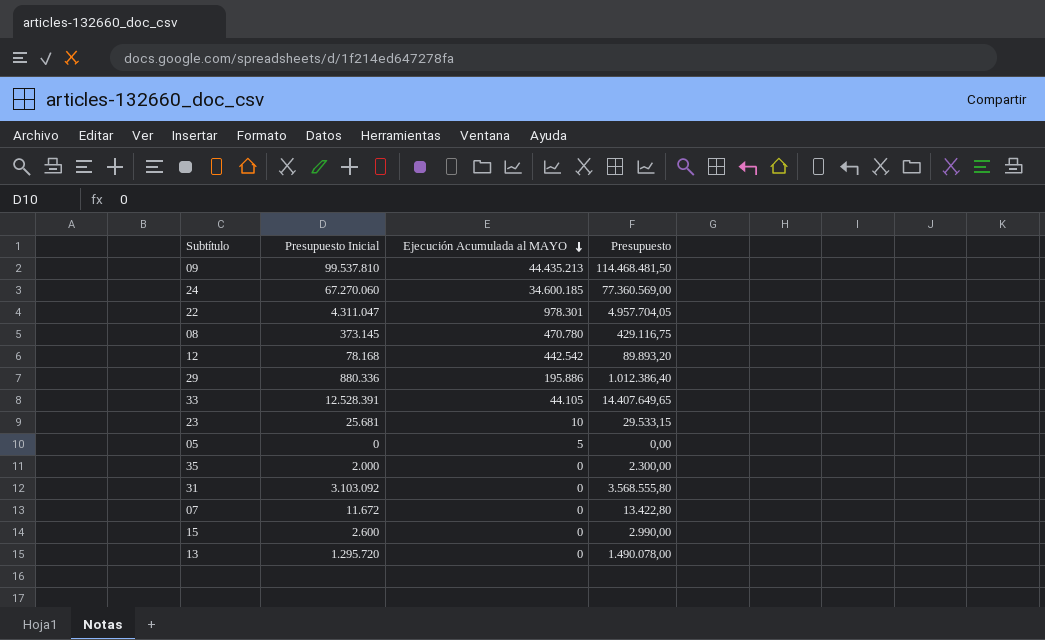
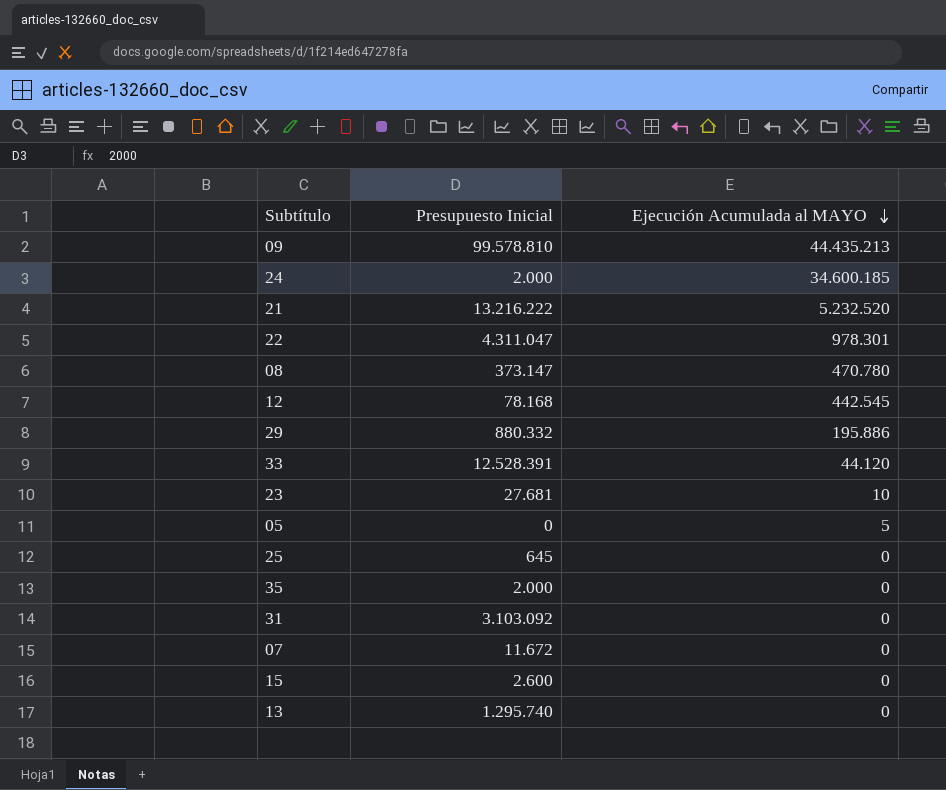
column Presupuesto | formula: [Presupuesto Inicial] * 1,15 -> none
09 | Presupuesto Inicial: 99.537.810 -> 99.578.810
24 | Presupuesto Inicial: 67.270.060 -> 2.000
row 21: none -> 13.216.222 | 5.232.520
08 | Presupuesto Inicial: 373.145 -> 373.147
12 | Ejecución Acumulada al MAYO: 442.542 -> 442.545
29 | Presupuesto Inicial: 880.336 -> 880.332
33 | Ejecución Acumulada al MAYO: 44.105 -> 44.120
23 | Presupuesto Inicial: 25.681 -> 27.681
row 25: none -> 645 | 0
13 | Presupuesto Inicial: 1.295.720 -> 1.295.740

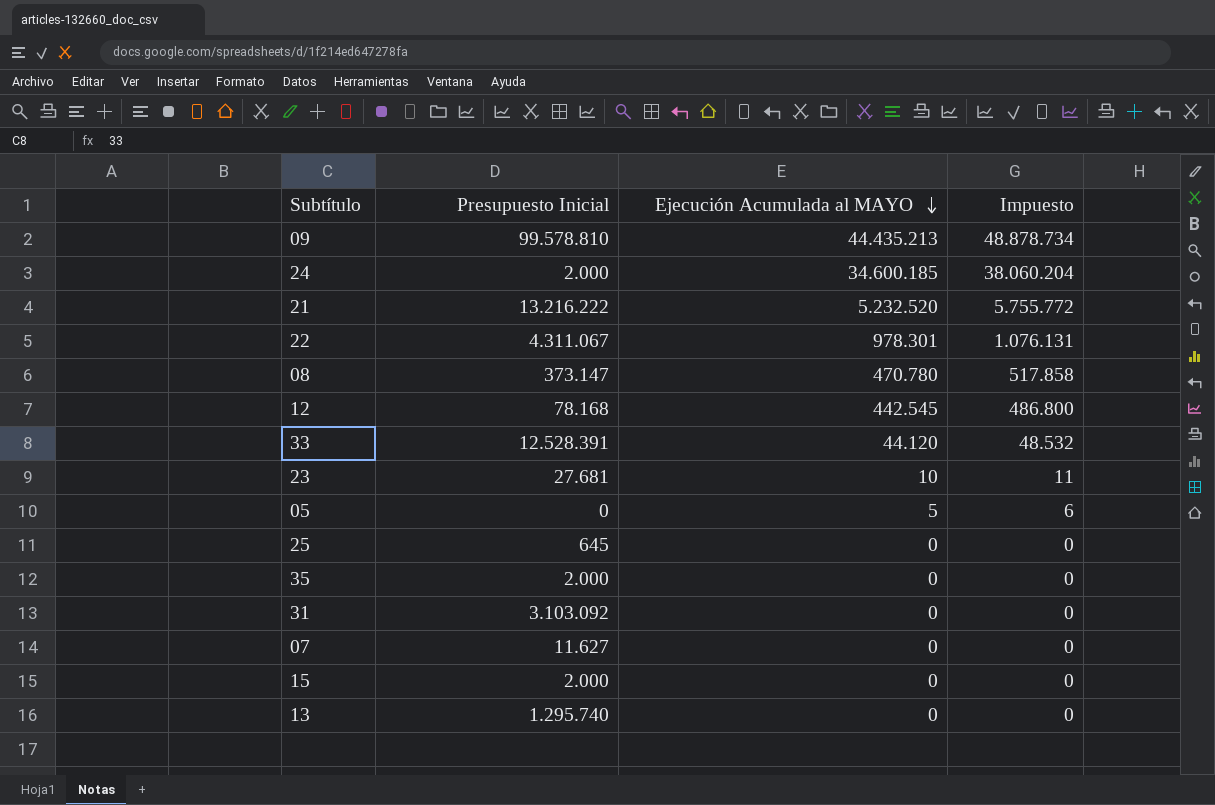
column Impuesto | formula: none -> [Ejecución Acumulada al MAYO] * 1,1
row 29: 880.332 | 195.886 -> none
22 | Presupuesto Inicial: 4.311.047 -> 4.311.067
07 | Presupuesto Inicial: 11.672 -> 11.627
15 | Presupuesto Inicial: 2.600 -> 2.000

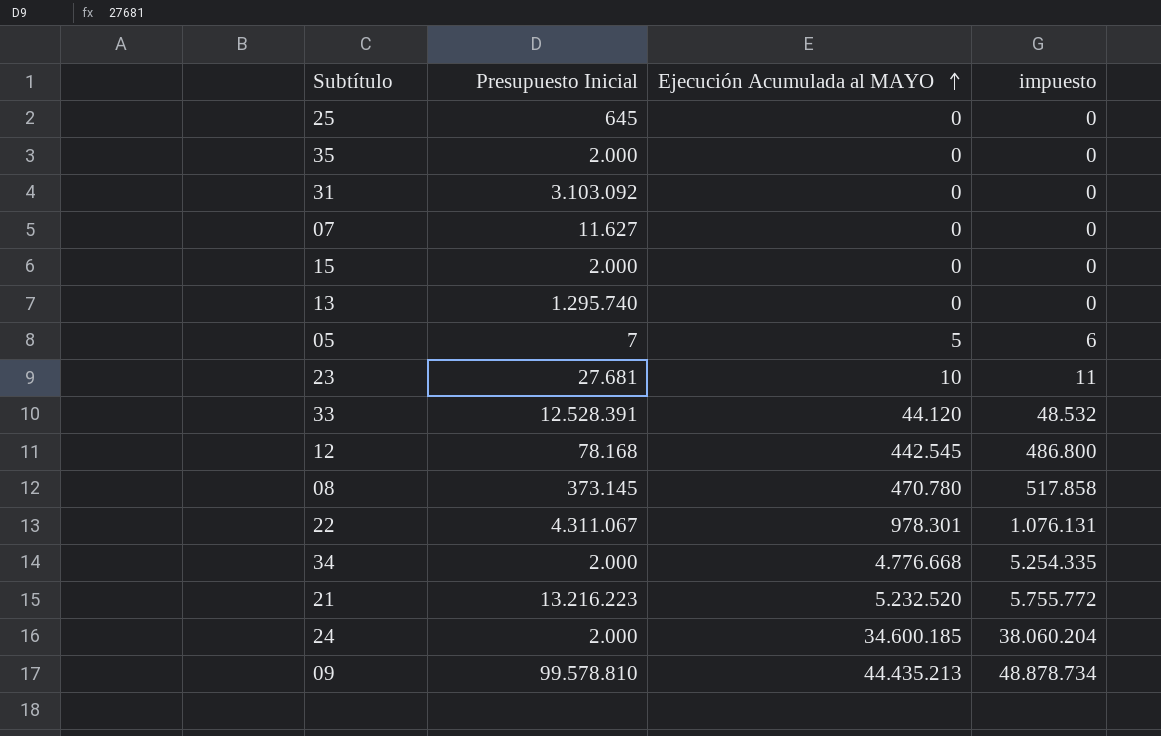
row order: Ejecución Acumulada al MAYO descending -> Ejecución Acumulada al MAYO ascending
column name: Impuesto -> impuesto
05 | Presupuesto Inicial: 0 -> 7
08 | Presupuesto Inicial: 373.147 -> 373.145
row 34: none -> 2.000 | 4.776.668 | 5.254.335
21 | Presupuesto Inicial: 13.216.222 -> 13.216.223

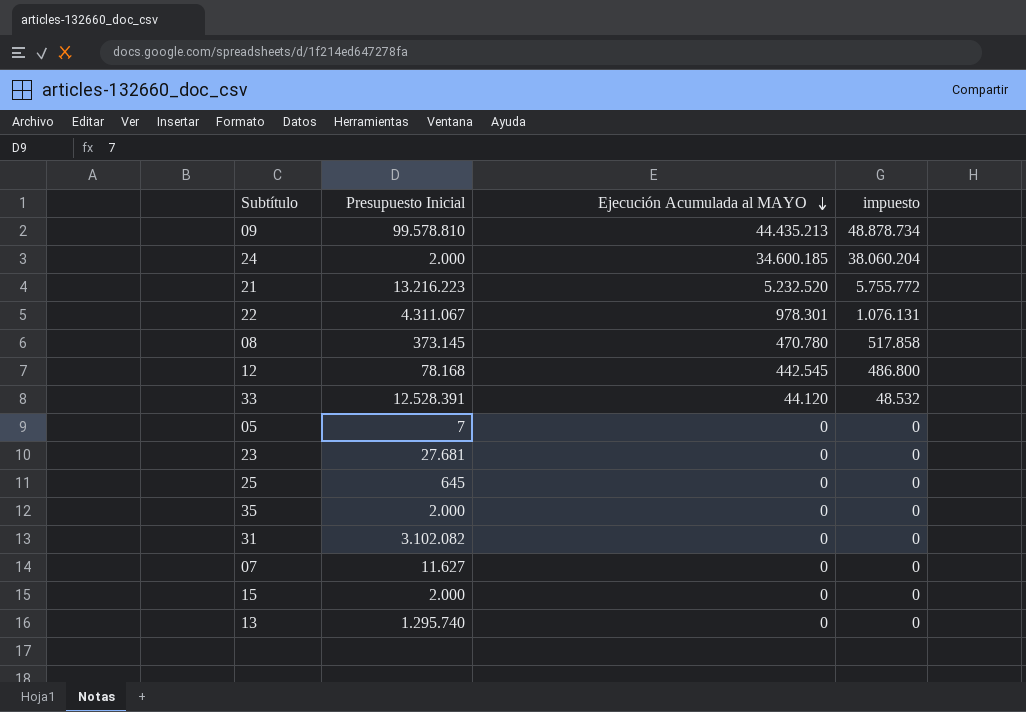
row order: Ejecución Acumulada al MAYO ascending -> Ejecución Acumulada al MAYO descending
row 34: 2.000 | 4.776.668 | 5.254.335 -> none
05 | Ejecución Acumulada al MAYO: 5 -> 0
05 | impuesto: 6 -> 0
23 | Ejecución Acumulada al MAYO: 10 -> 0
23 | impuesto: 11 -> 0
31 | Presupuesto Inicial: 3.103.092 -> 3.102.082

